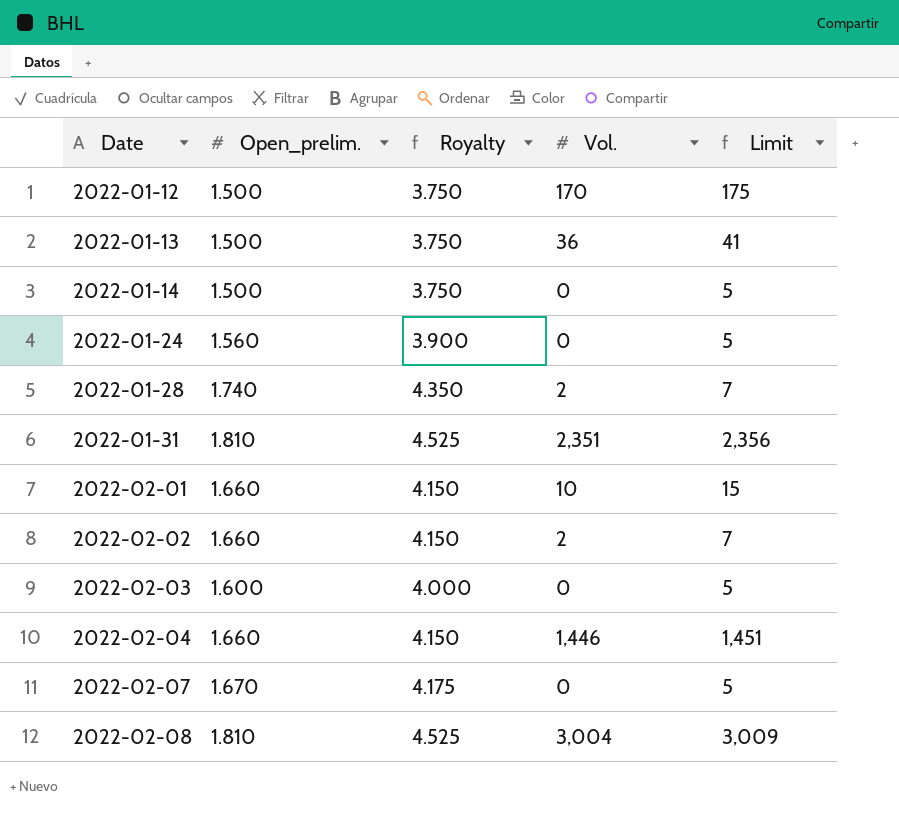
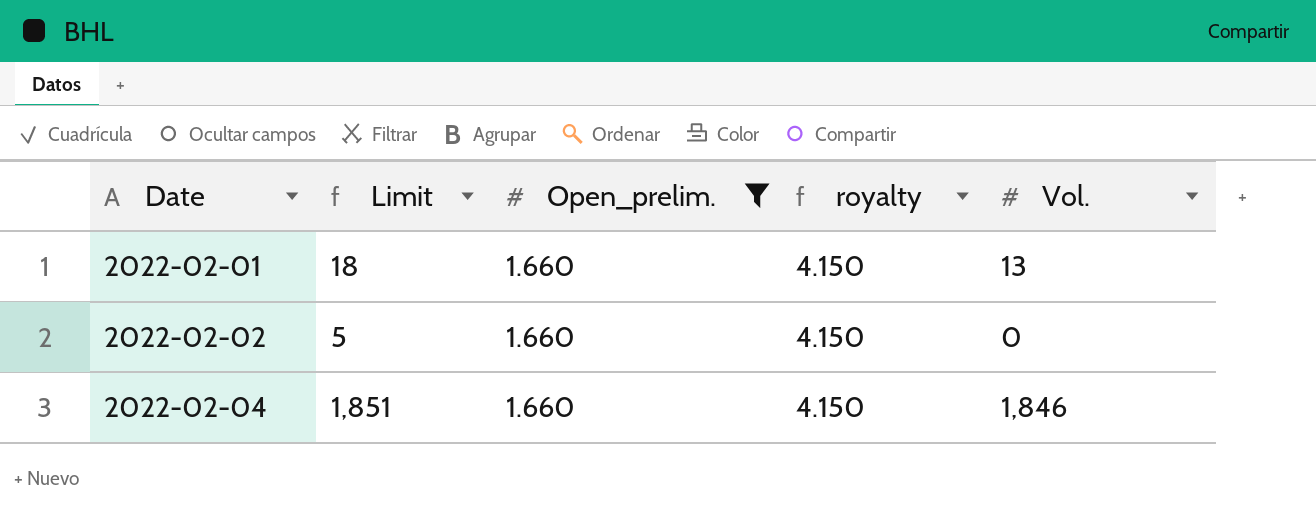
filter: none -> Open_prelim. = 1.660
column Limit | position: 5 -> 2
column name: Royalty -> royalty
2022-02-01 | Limit: 15 -> 18
2022-02-01 | Vol.: 10 -> 13
2022-02-02 | Limit: 7 -> 5
2022-02-02 | Vol.: 2 -> 0
2022-02-04 | Limit: 1,451 -> 1,851
2022-02-04 | Vol.: 1,446 -> 1,846

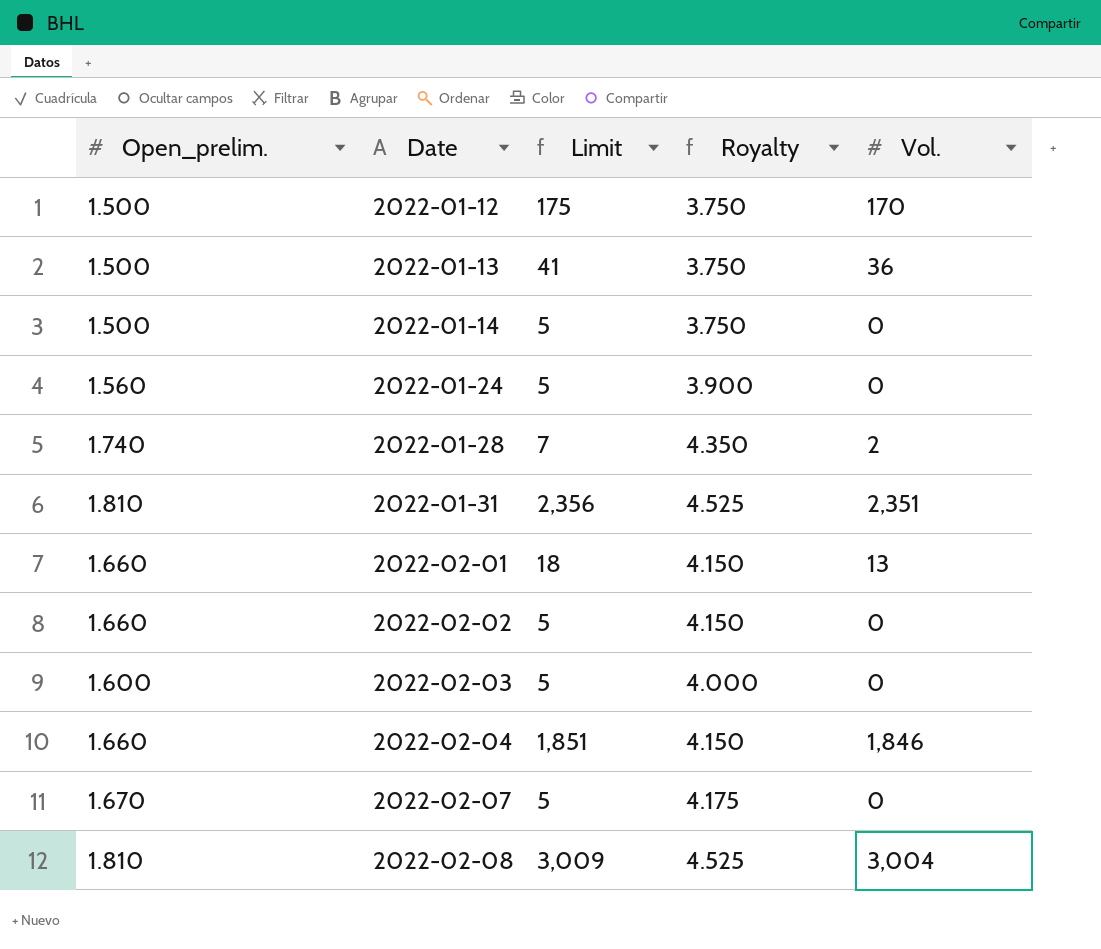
filter: Open_prelim. = 1.660 -> none
column Open_prelim. | position: 3 -> 1
column name: royalty -> Royalty

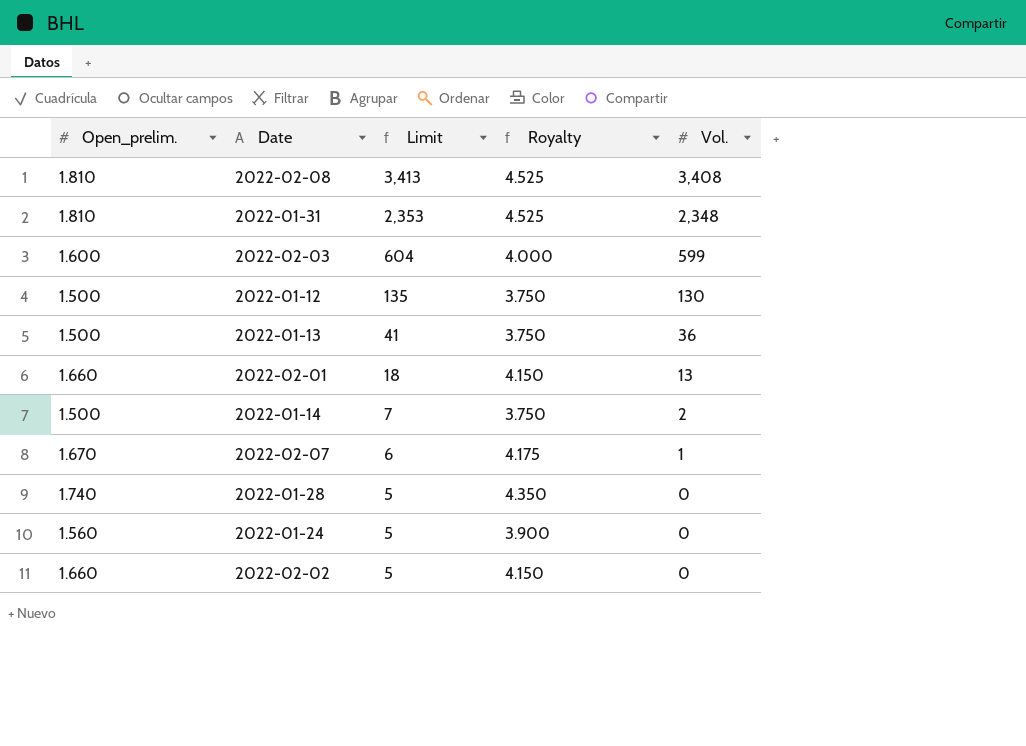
row order: Date ascending -> Limit descending
row 2022-02-04: 1.660 | 1,851 | 4.150 | 1,846 -> none
2022-02-08 | Limit: 3,009 -> 3,413
2022-02-08 | Vol.: 3,004 -> 3,408
2022-01-31 | Limit: 2,356 -> 2,353
2022-01-31 | Vol.: 2,351 -> 2,348
2022-02-03 | Limit: 5 -> 604
2022-02-03 | Vol.: 0 -> 599
2022-01-12 | Limit: 175 -> 135
2022-01-12 | Vol.: 170 -> 130
2022-01-14 | Limit: 5 -> 7
2022-01-14 | Vol.: 0 -> 2
2022-02-07 | Limit: 5 -> 6
2022-02-07 | Vol.: 0 -> 1
2022-01-28 | Limit: 7 -> 5
2022-01-28 | Vol.: 2 -> 0

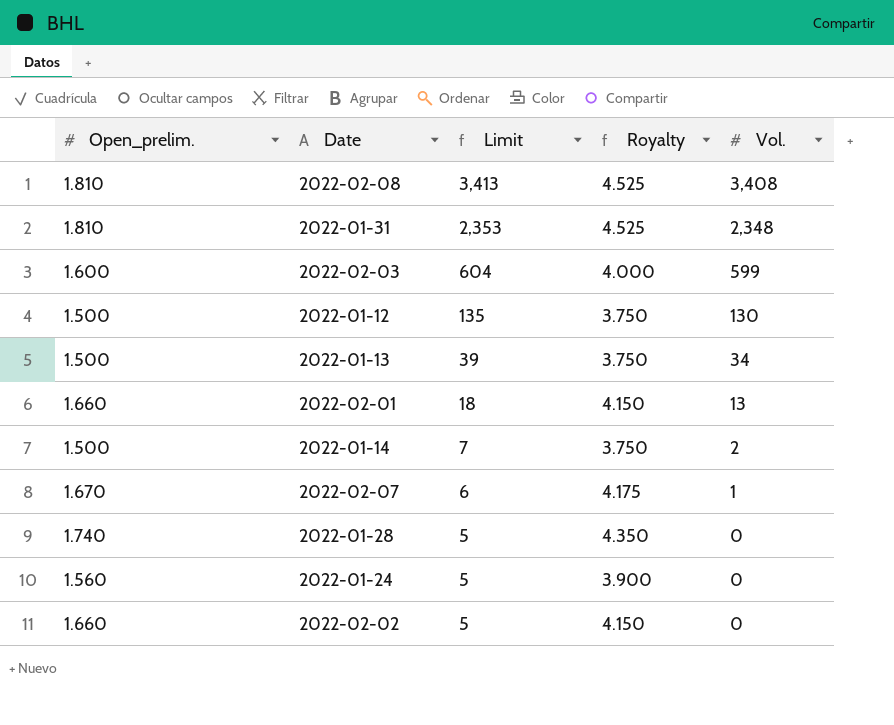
2022-01-13 | Limit: 41 -> 39
2022-01-13 | Vol.: 36 -> 34

